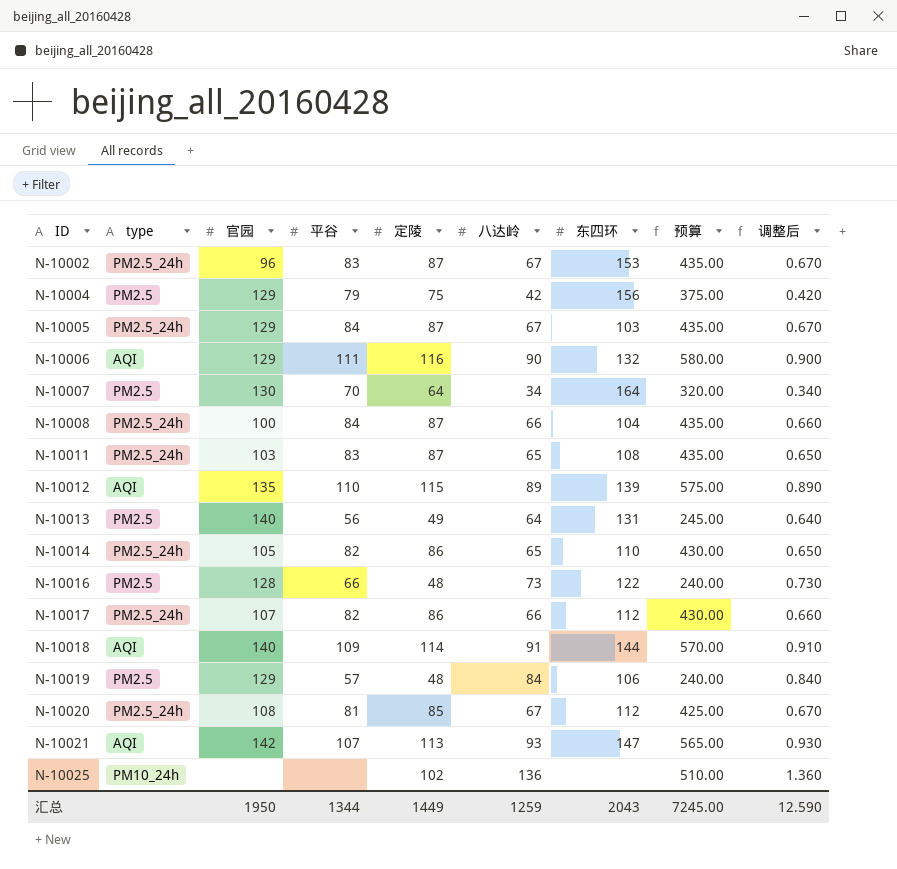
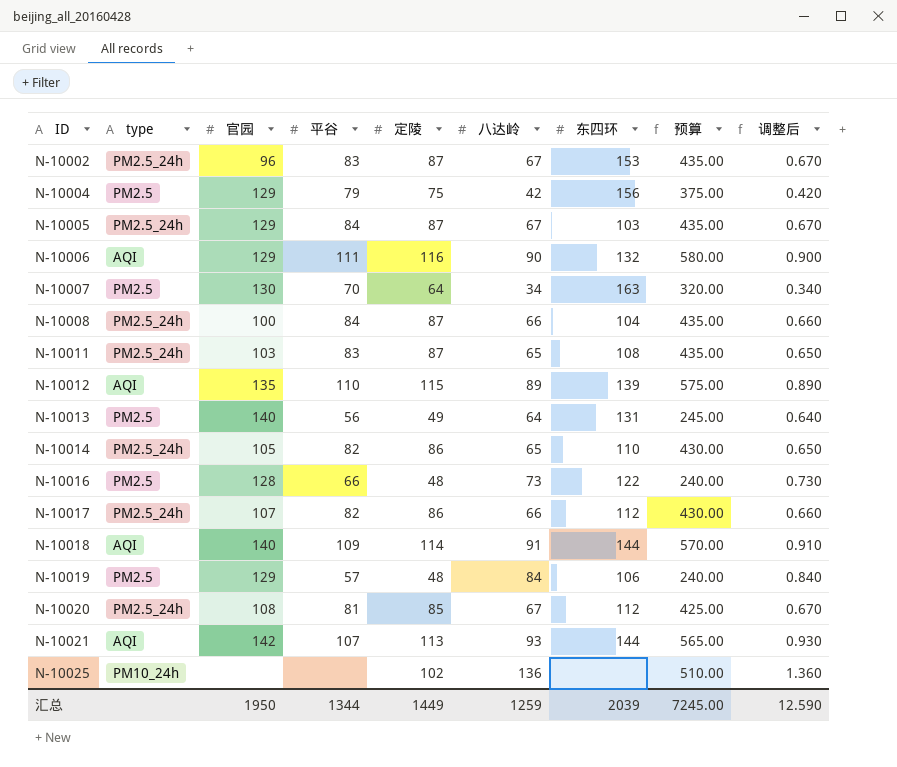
N-10007 | 东四环: 164 -> 163
N-10021 | 东四环: 147 -> 144
汇总 | 东四环: 2043 -> 2039

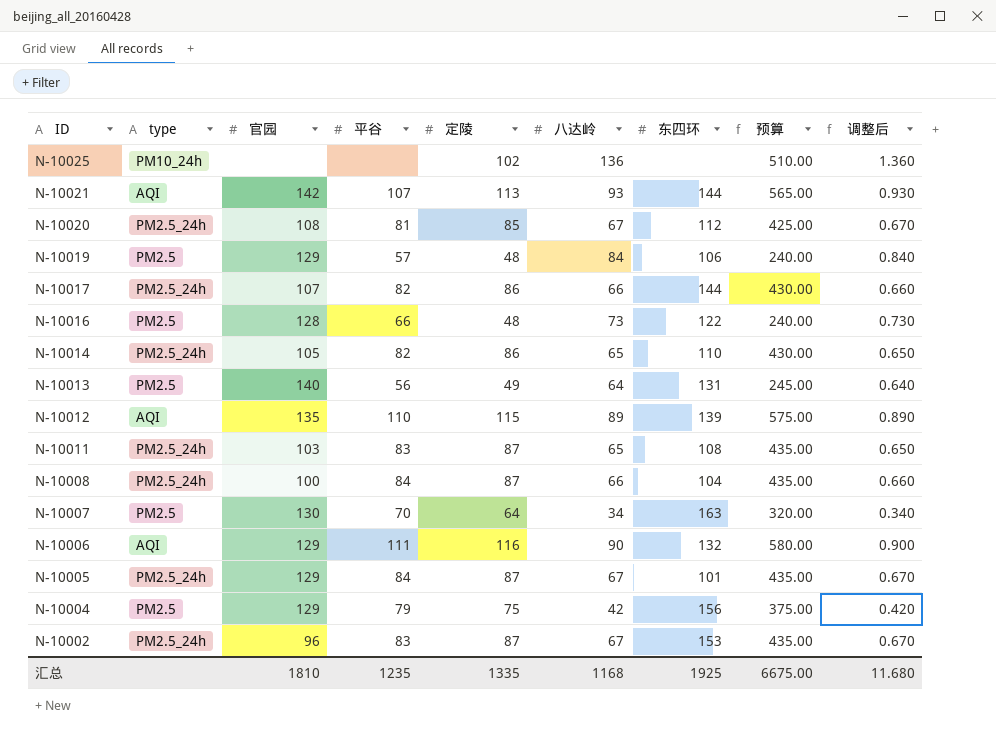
row order: ID ascending -> ID descending
row N-10018: AQI | 140 | 109 | 114 | 91 | 144 | 570.00 | 0.910 -> none
N-10017 | 东四环: 112 -> 144
N-10005 | 东四环: 103 -> 101
汇总 | 官园: 1950 -> 1810
汇总 | 平谷: 1344 -> 1235
汇总 | 定陵: 1449 -> 1335
汇总 | 八达岭: 1259 -> 1168
汇总 | 东四环: 2039 -> 1925
汇总 | 预算: 7245.00 -> 6675.00
汇总 | 调整后: 12.590 -> 11.680

